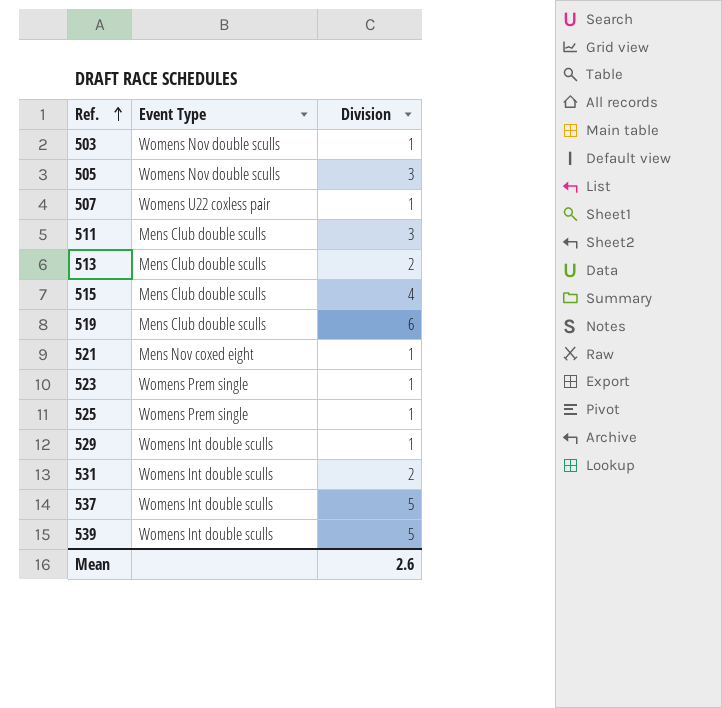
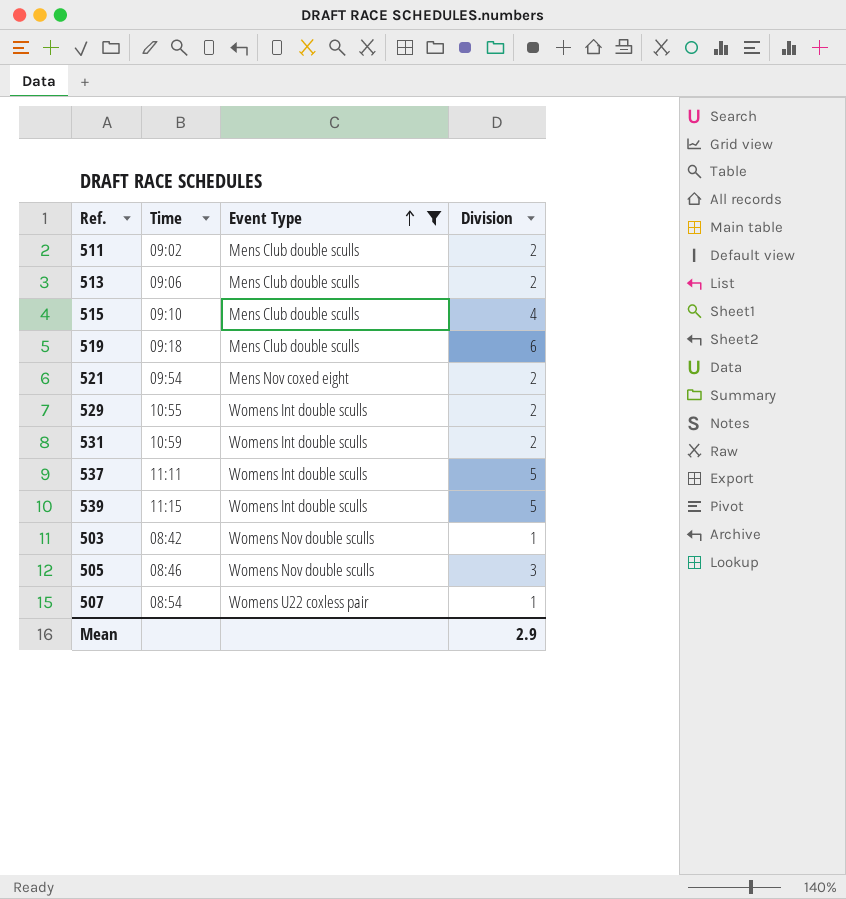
filter: none -> Event Type != Womens Prem single
row order: Ref. ascending -> Event Type ascending
column Time | position: none -> 2
511 | Division: 3 -> 2
521 | Division: 1 -> 2
529 | Division: 1 -> 2
Mean | Division: 2.6 -> 2.9

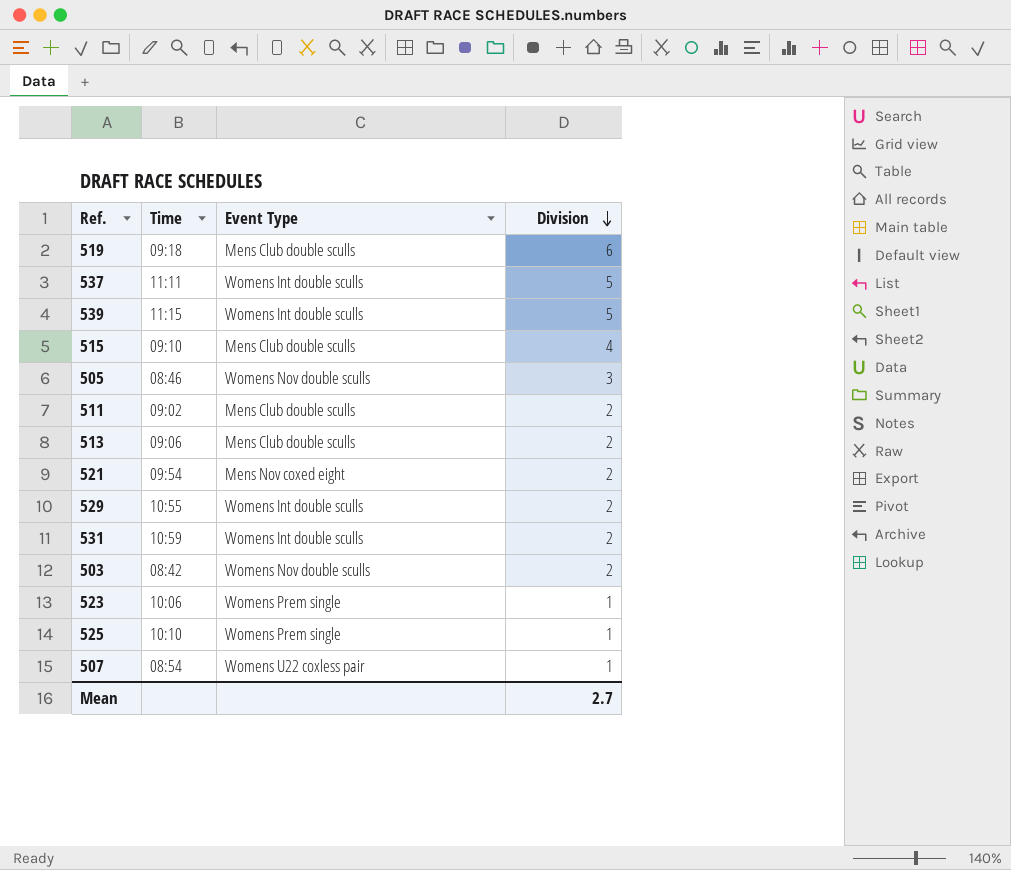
filter: Event Type != Womens Prem single -> none
row order: Event Type ascending -> Division descending
503 | Division: 1 -> 2
Mean | Division: 2.9 -> 2.7

